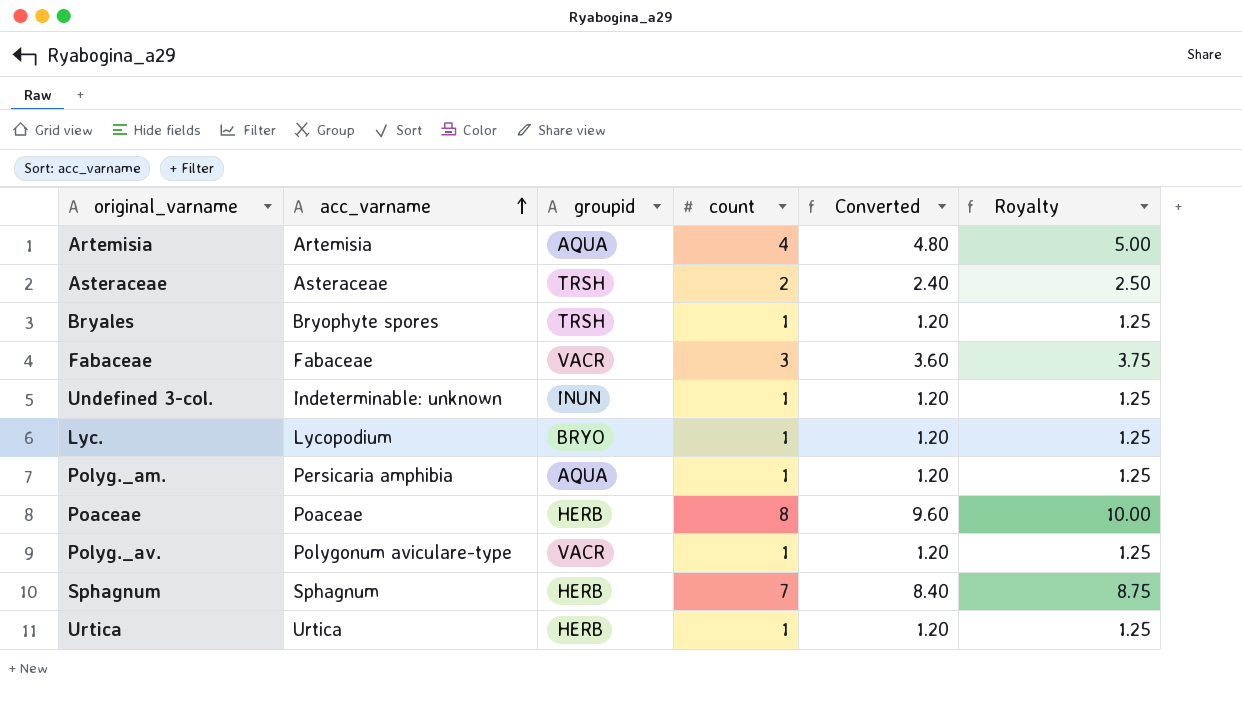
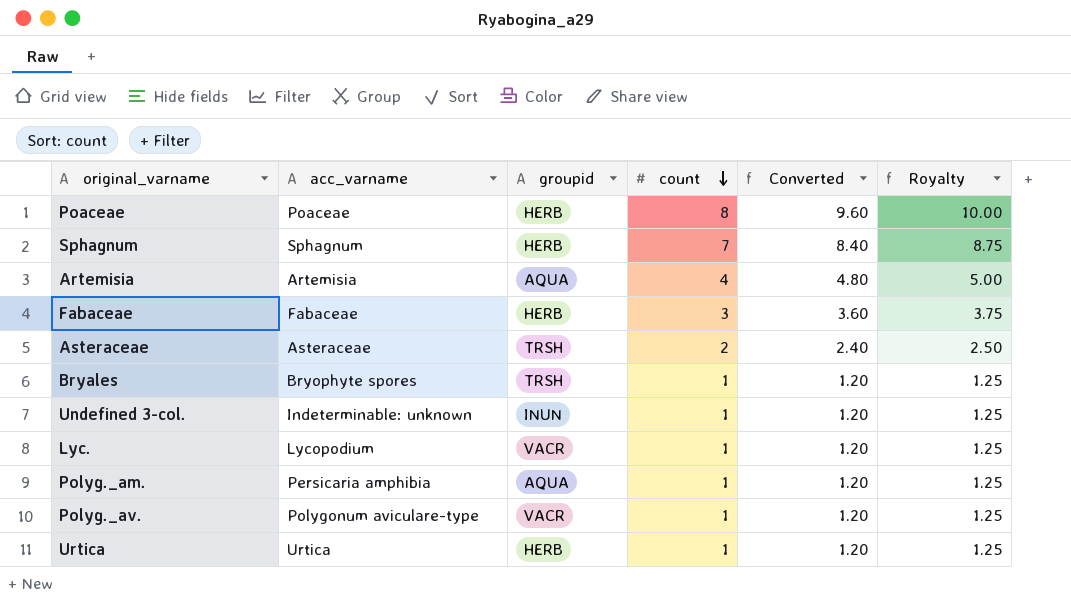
row order: acc_varname ascending -> count descending
Fabaceae | groupid: VACR -> HERB
Lyc. | groupid: BRYO -> VACR

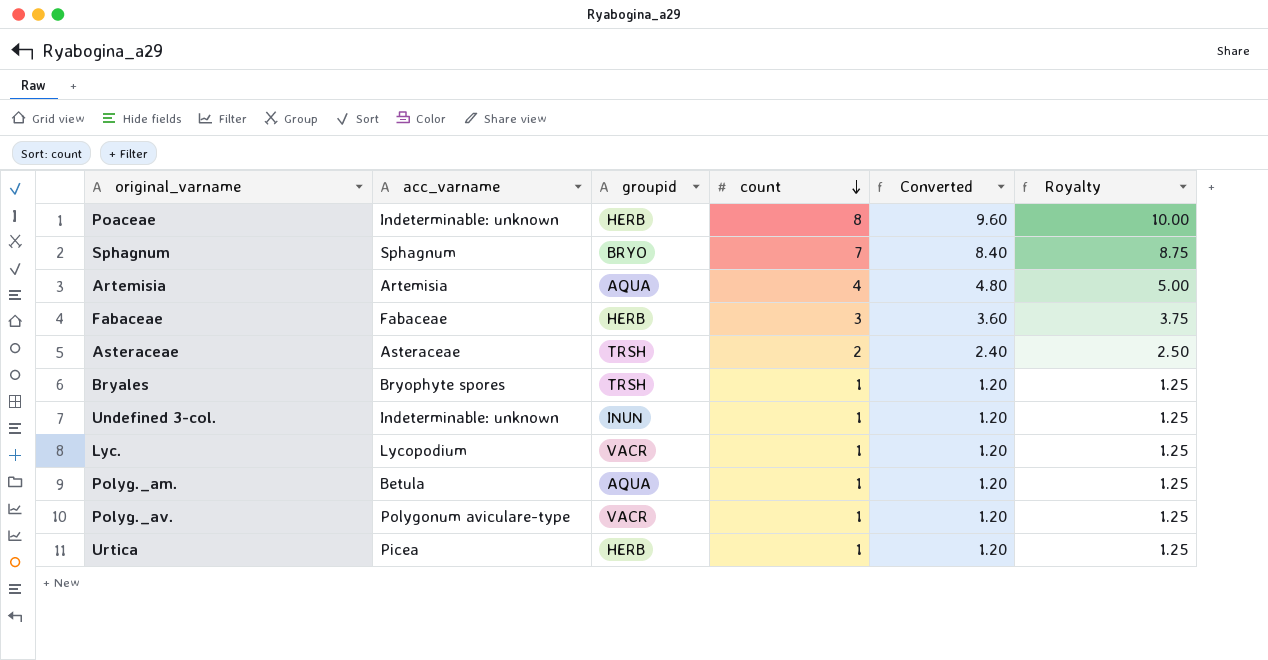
Poaceae | acc_varname: Poaceae -> Indeterminable: unknown
Sphagnum | groupid: HERB -> BRYO
Polyg._am. | acc_varname: Persicaria amphibia -> Betula
Urtica | acc_varname: Urtica -> Picea

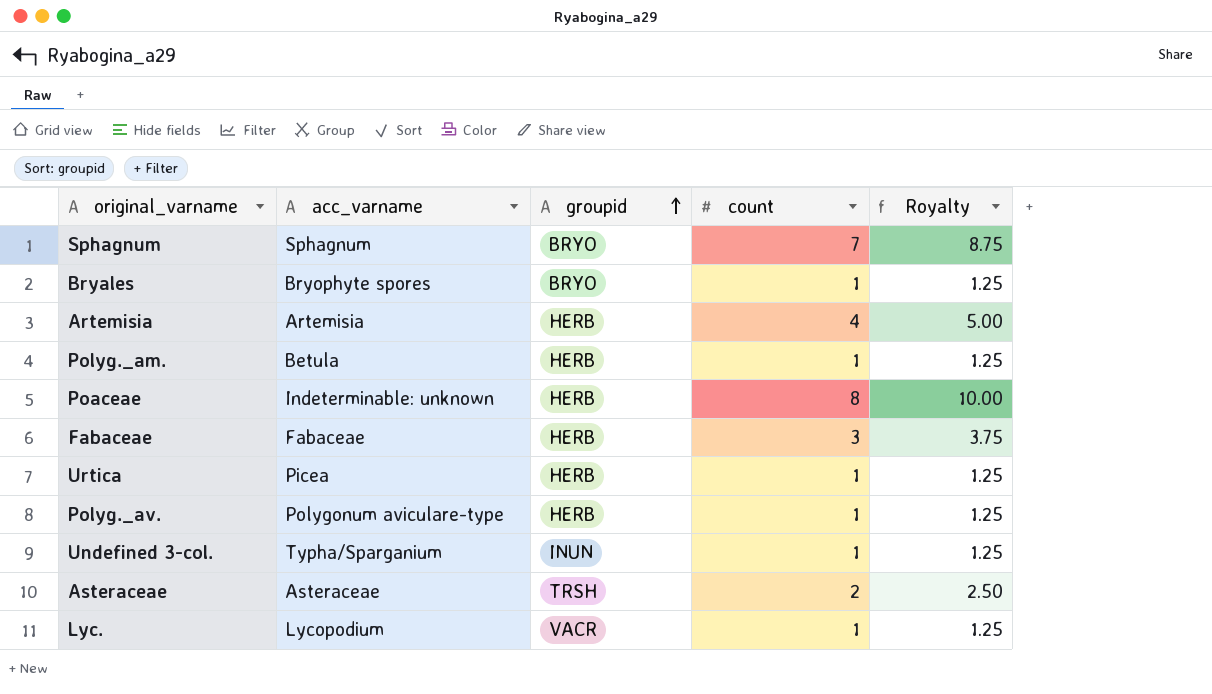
row order: count descending -> groupid ascending
column Converted | formula: [count] * 1.2 -> none
Bryales | groupid: TRSH -> BRYO
Artemisia | groupid: AQUA -> HERB
Polyg._am. | groupid: AQUA -> HERB
Polyg._av. | groupid: VACR -> HERB
Undefined 3-col. | acc_varname: Indeterminable: unknown -> Typha/Sparganium

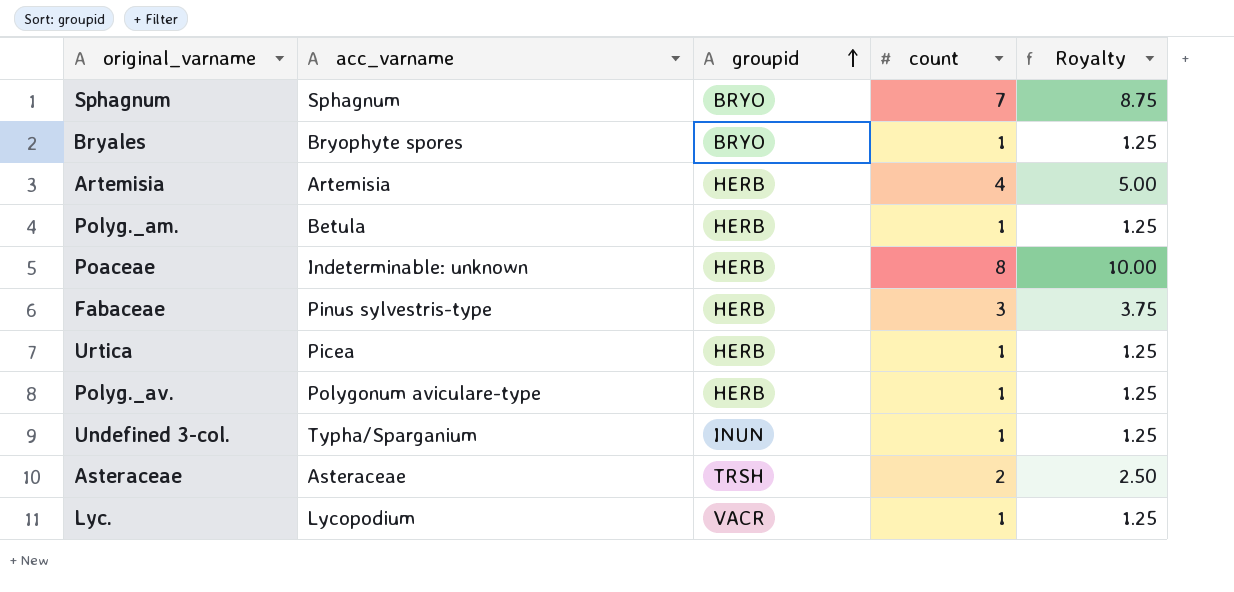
Fabaceae | acc_varname: Fabaceae -> Pinus sylvestris-type

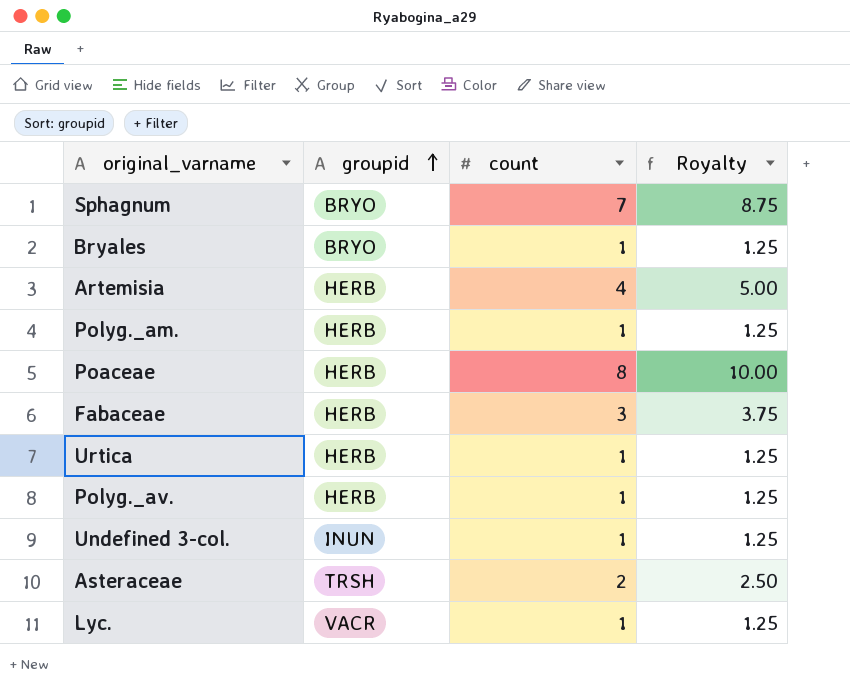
column acc_varname | position: 2 -> none

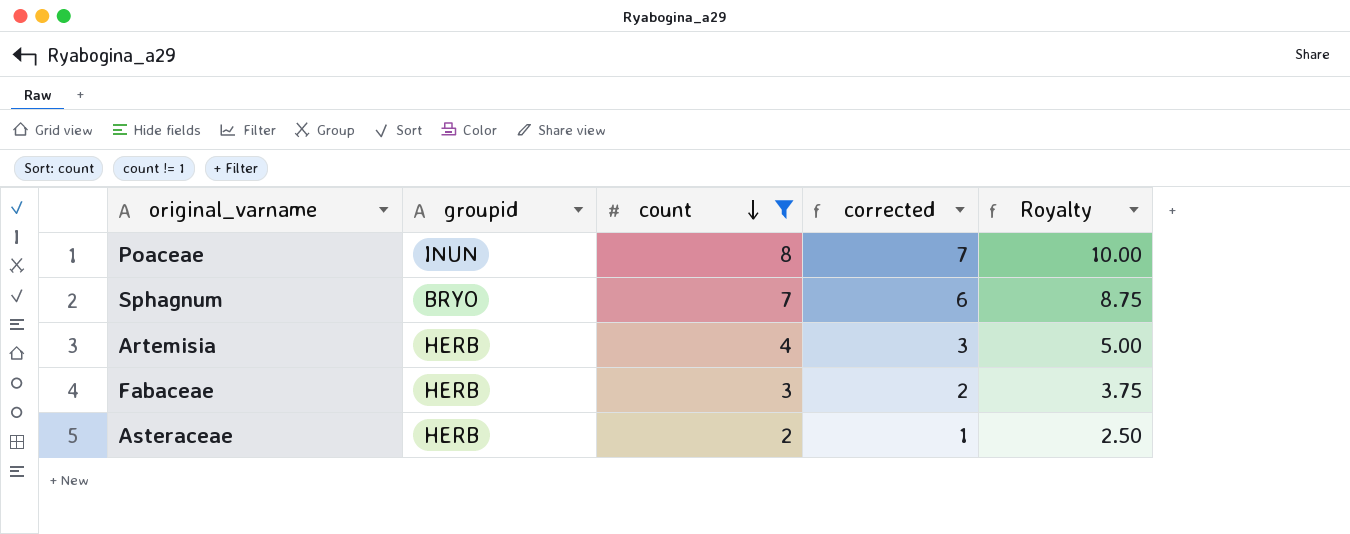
filter: none -> count != 1
row order: groupid ascending -> count descending
column corrected | formula: none -> [count] - 1
Poaceae | groupid: HERB -> INUN
Asteraceae | groupid: TRSH -> HERB

